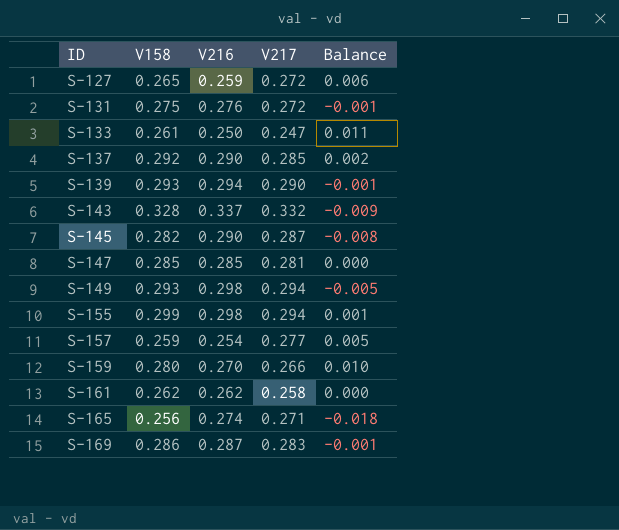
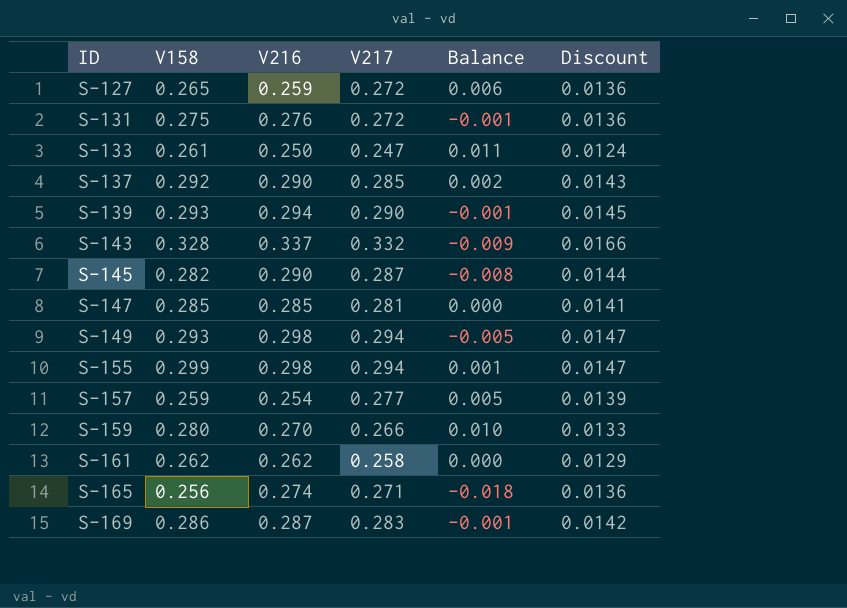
column Discount | formula: none -> [V217] * 0.05

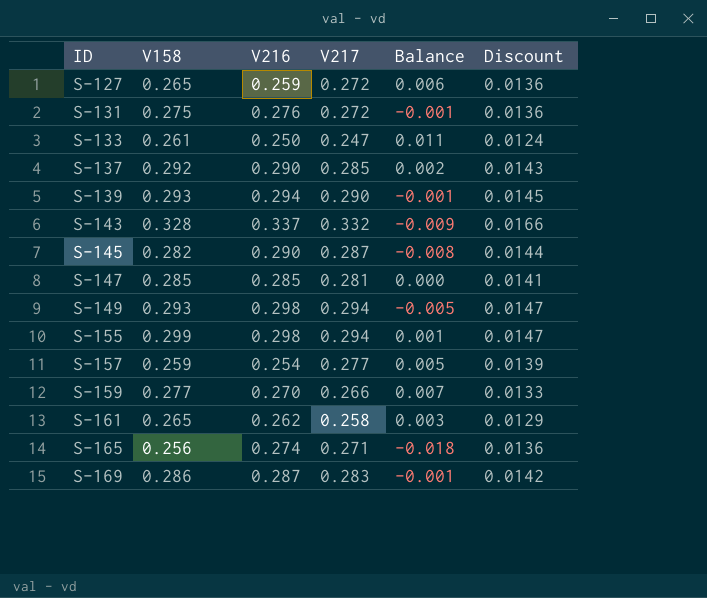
S-159 | V158: 0.280 -> 0.277
S-159 | Balance: 0.010 -> 0.007
S-161 | V158: 0.262 -> 0.265
S-161 | Balance: 0.000 -> 0.003

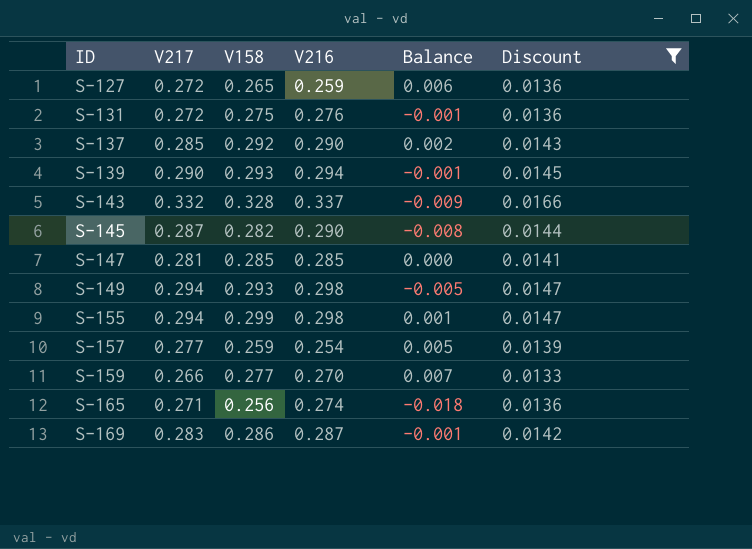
filter: none -> Discount >= 0.0133
column V217 | position: 4 -> 2

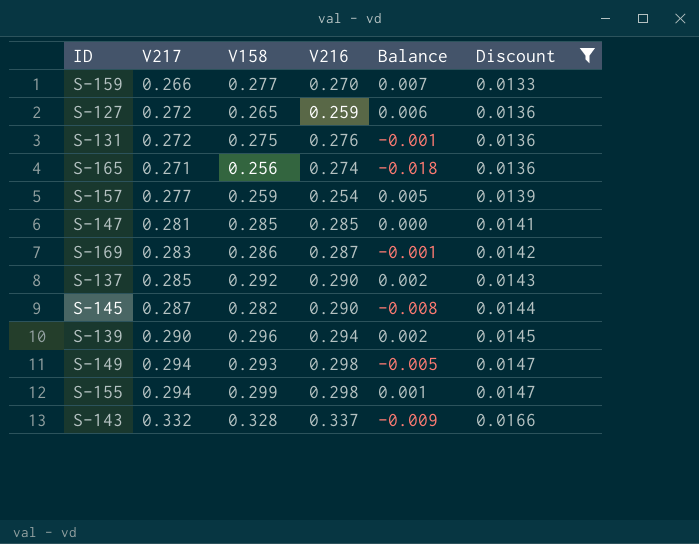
row order: ID ascending -> Discount ascending
S-139 | V158: 0.293 -> 0.296
S-139 | Balance: -0.001 -> 0.002

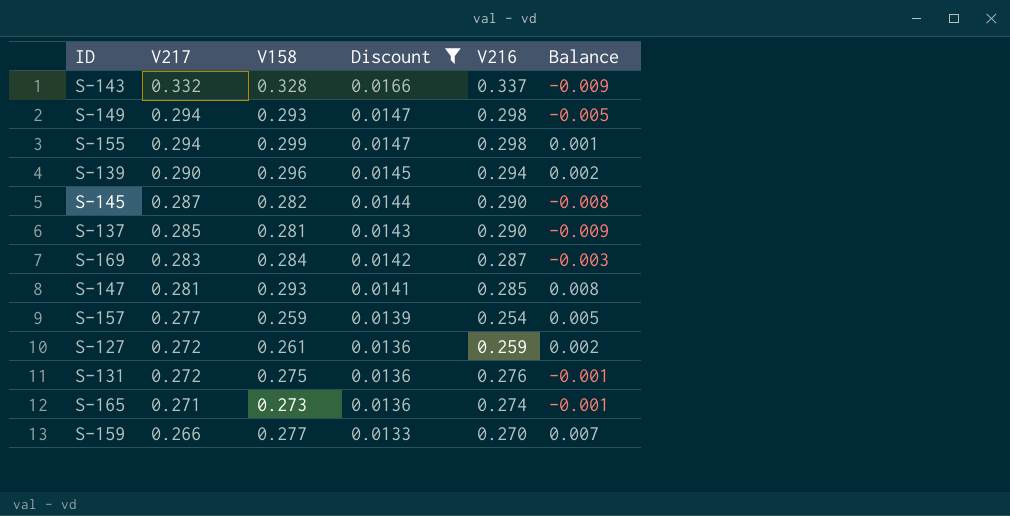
row order: Discount ascending -> V217 descending
column Discount | position: 6 -> 4
S-137 | V158: 0.292 -> 0.281
S-137 | Balance: 0.002 -> -0.009
S-169 | V158: 0.286 -> 0.284
S-169 | Balance: -0.001 -> -0.003
S-147 | V158: 0.285 -> 0.293
S-147 | Balance: 0.000 -> 0.008
S-127 | V158: 0.265 -> 0.261
S-127 | Balance: 0.006 -> 0.002
S-165 | V158: 0.256 -> 0.273
S-165 | Balance: -0.018 -> -0.001

